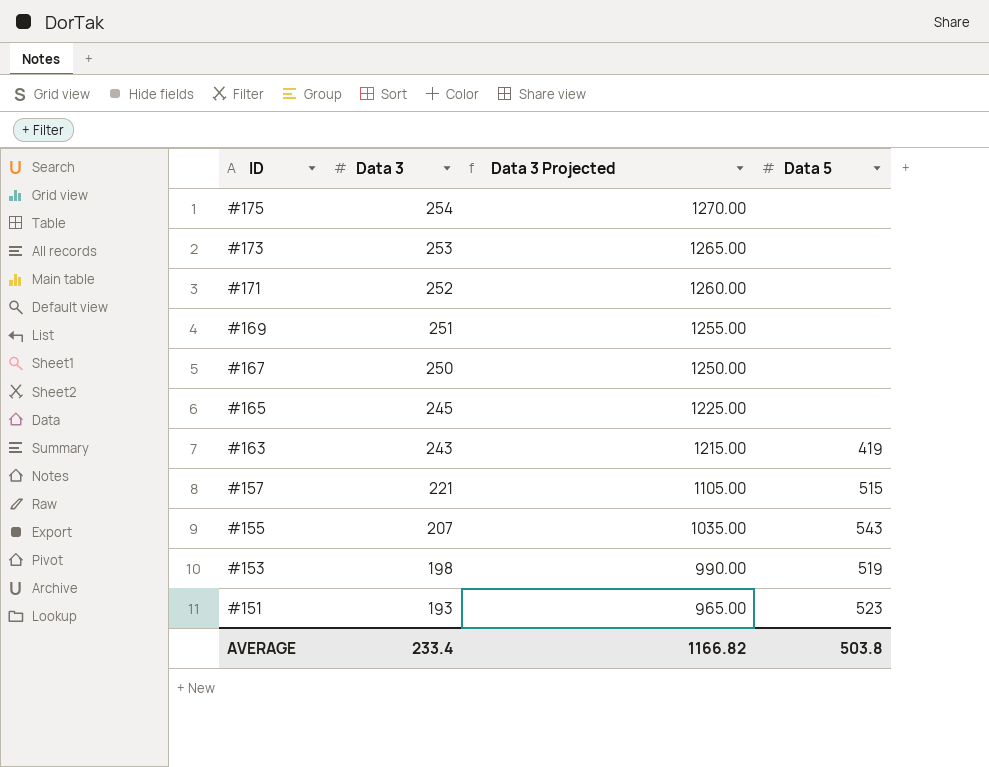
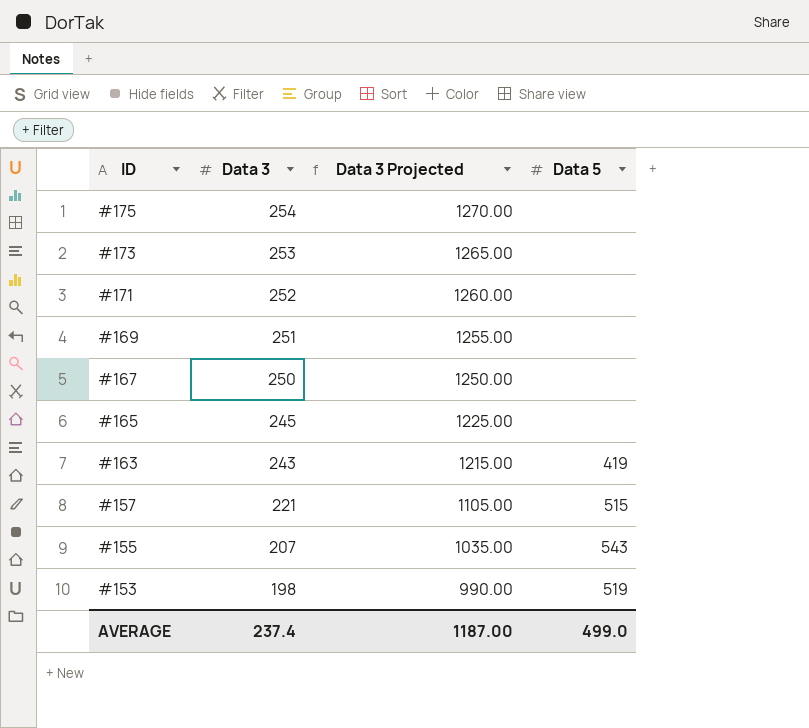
row #151: 193 | 965.00 | 523 -> none
AVERAGE | Data 3: 233.4 -> 237.4
AVERAGE | Data 3 Projected: 1166.82 -> 1187.00
AVERAGE | Data 5: 503.8 -> 499.0

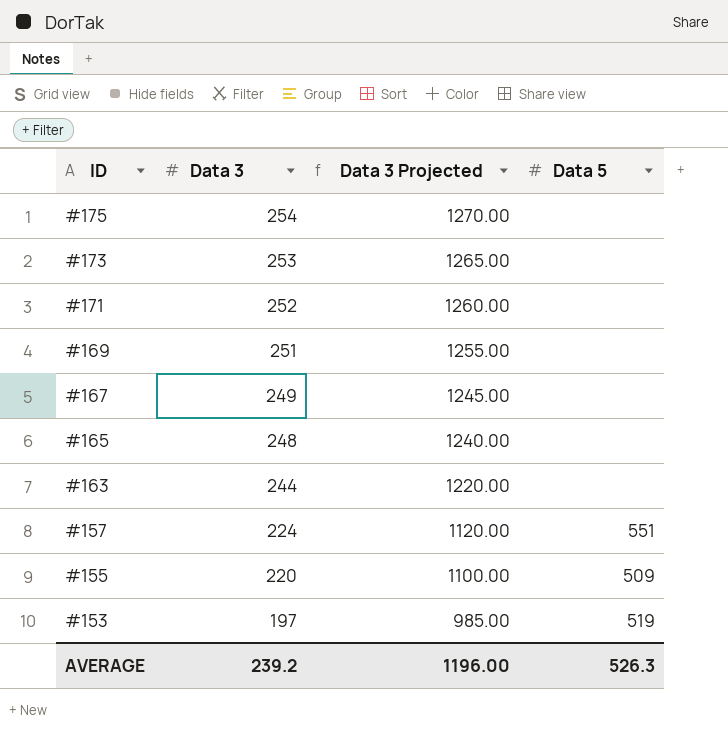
#167 | Data 3: 250 -> 249
#167 | Data 3 Projected: 1250.00 -> 1245.00
#165 | Data 3: 245 -> 248
#165 | Data 3 Projected: 1225.00 -> 1240.00
#163 | Data 3: 243 -> 244
#163 | Data 3 Projected: 1215.00 -> 1220.00
#163 | Data 5: 419 -> none
#157 | Data 3: 221 -> 224
#157 | Data 3 Projected: 1105.00 -> 1120.00
#157 | Data 5: 515 -> 551
#155 | Data 3: 207 -> 220
#155 | Data 3 Projected: 1035.00 -> 1100.00
#155 | Data 5: 543 -> 509
#153 | Data 3: 198 -> 197
#153 | Data 3 Projected: 990.00 -> 985.00
AVERAGE | Data 3: 237.4 -> 239.2
AVERAGE | Data 3 Projected: 1187.00 -> 1196.00
AVERAGE | Data 5: 499.0 -> 526.3

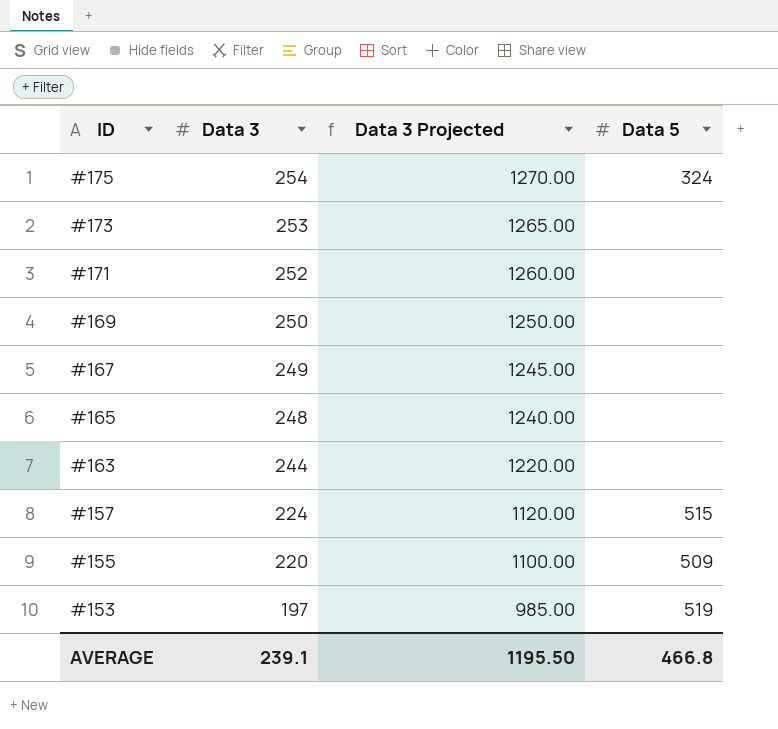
#175 | Data 5: none -> 324
#169 | Data 3: 251 -> 250
#169 | Data 3 Projected: 1255.00 -> 1250.00
#157 | Data 5: 551 -> 515
AVERAGE | Data 3: 239.2 -> 239.1
AVERAGE | Data 3 Projected: 1196.00 -> 1195.50
AVERAGE | Data 5: 526.3 -> 466.8

